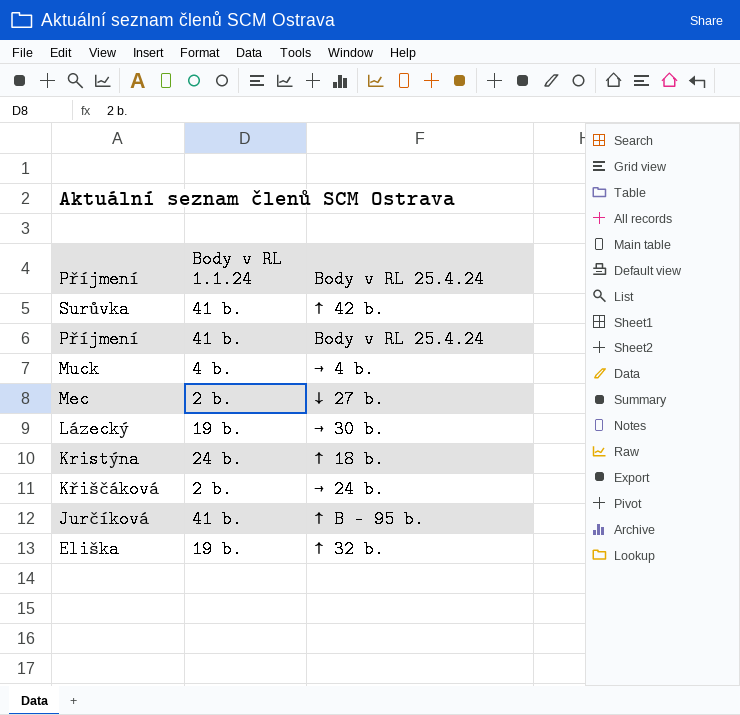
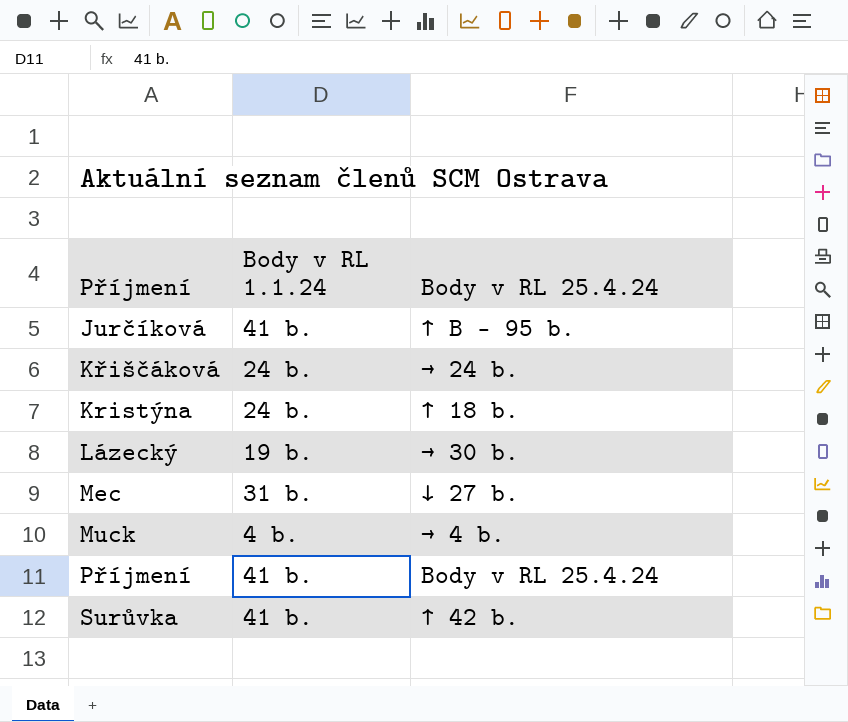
row order: Příjmení descending -> Příjmení ascending
row Eliška: 19 b. | ↑ 32 b. -> none
Křiščáková | Body v RL 1.1.24: 2 b. -> 24 b.
Mec | Body v RL 1.1.24: 2 b. -> 31 b.

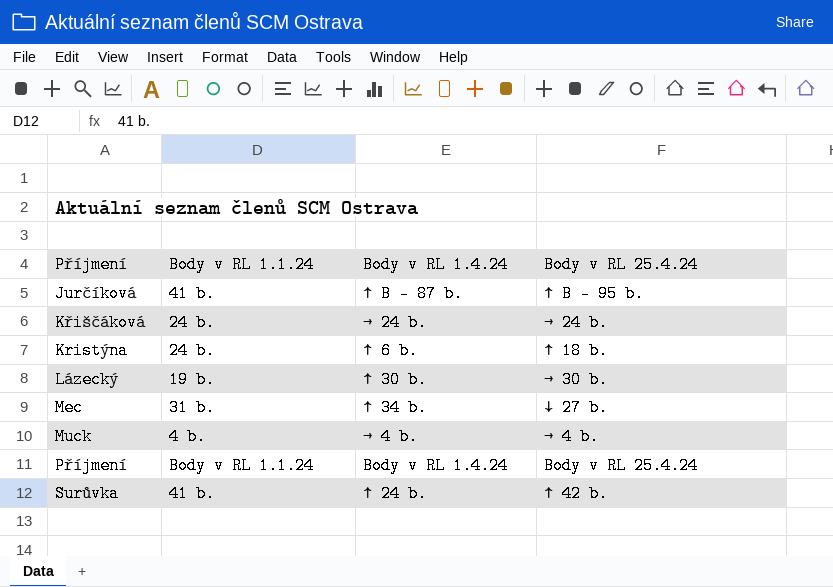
column Body v RL 1.4.24 | position: none -> 3
Příjmení | Body v RL 1.1.24: 41 b. -> Body v RL 1.1.24

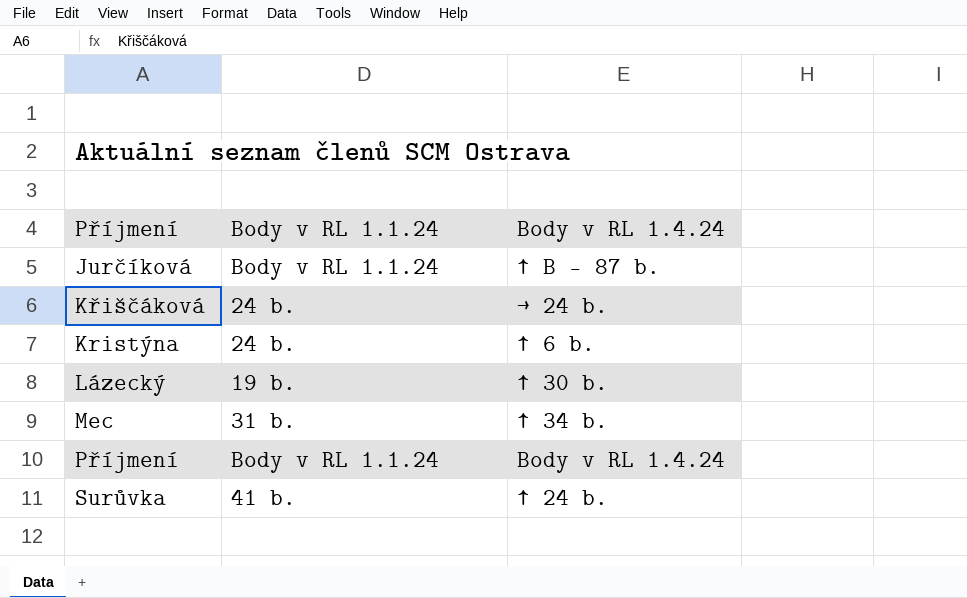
column Body v RL 25.4.24 | position: 4 -> none
row Muck: 4 b. | → 4 b. | → 4 b. -> none
Jurčíková | Body v RL 1.1.24: 41 b. -> Body v RL 1.1.24

